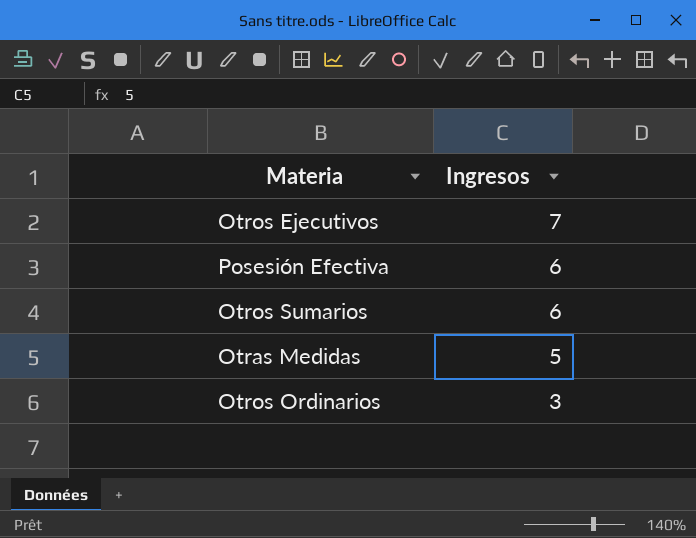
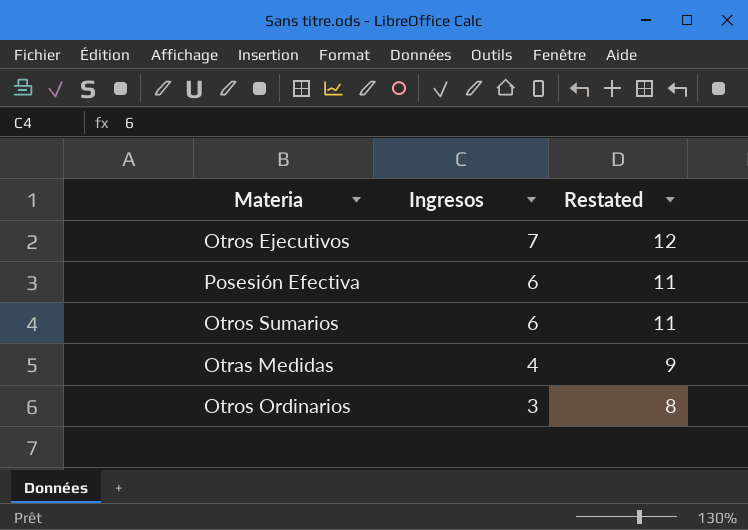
column Restated | formula: none -> [Ingresos] + 5
Otras Medidas | Ingresos: 5 -> 4

